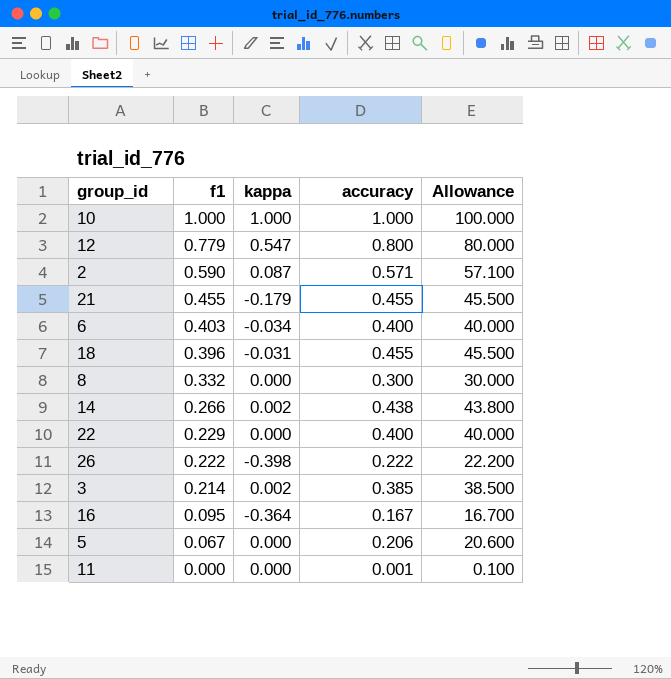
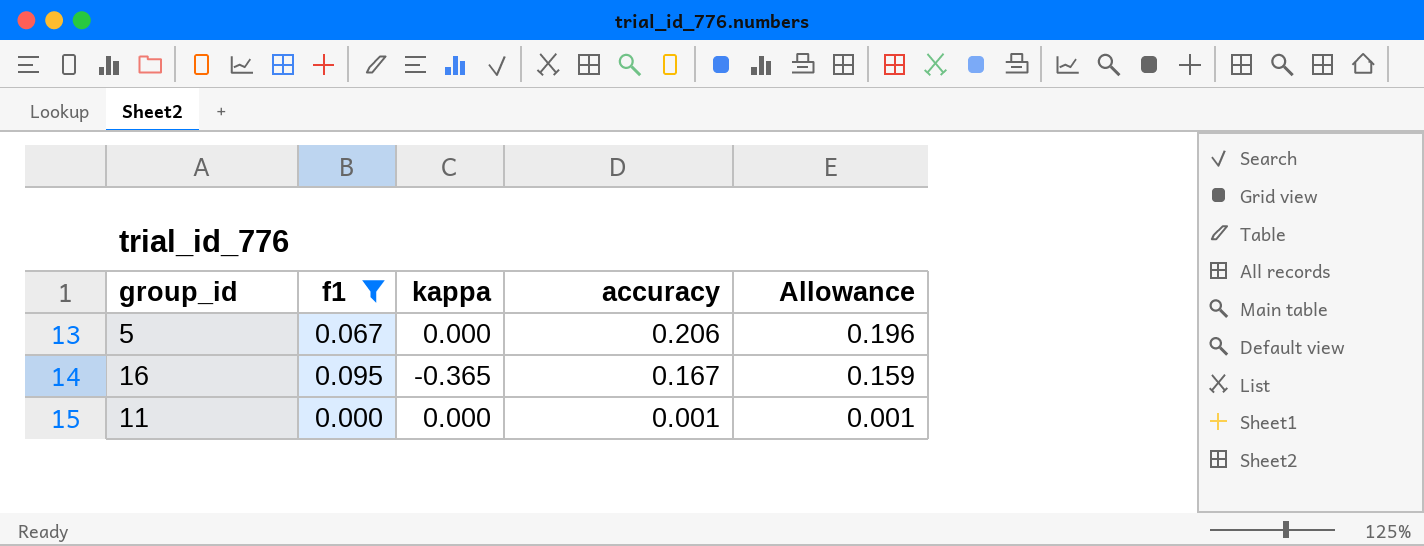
filter: none -> f1 <= 0.095
row order: f1 descending -> accuracy descending
column Allowance | formula: [accuracy] * 100 -> [accuracy] * 0.95
16 | kappa: -0.364 -> -0.365

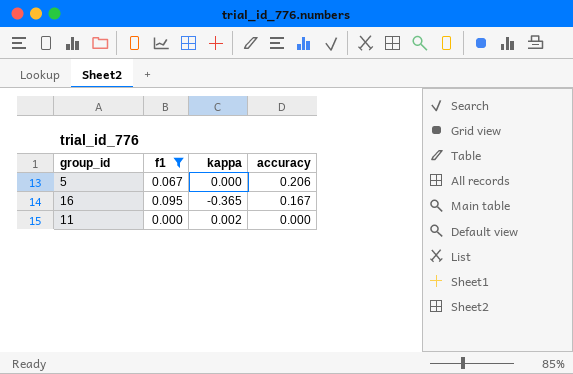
column Allowance | formula: [accuracy] * 0.95 -> none
11 | kappa: 0.000 -> 0.002
11 | accuracy: 0.001 -> 0.000

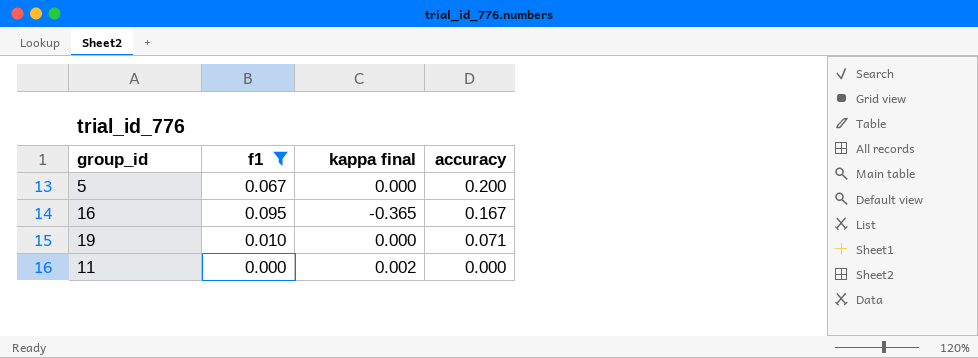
column name: kappa -> kappa final
5 | accuracy: 0.206 -> 0.200
row 19: none -> 0.010 | 0.000 | 0.071

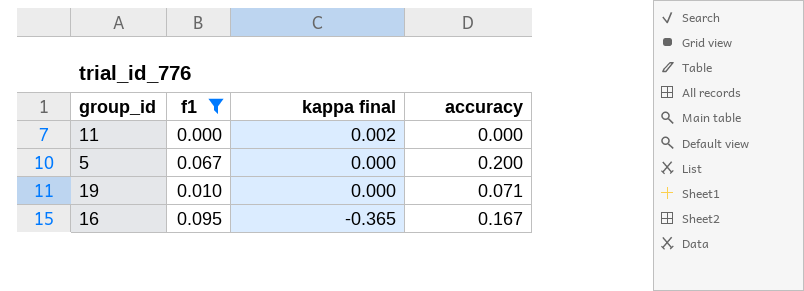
row order: accuracy descending -> kappa final descending

